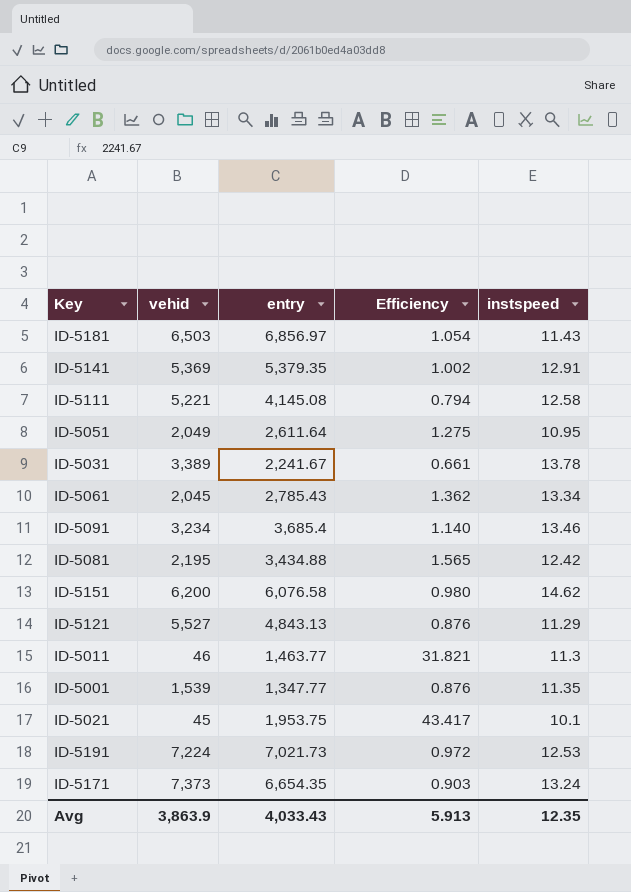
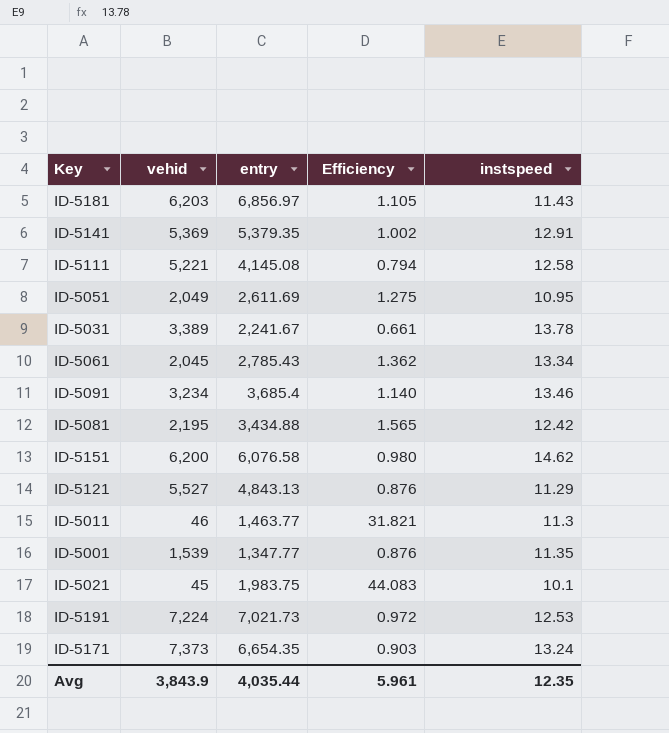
ID-5181 | vehid: 6,503 -> 6,203
ID-5181 | Efficiency: 1.054 -> 1.105
ID-5051 | entry: 2,611.64 -> 2,611.69
ID-5021 | entry: 1,953.75 -> 1,983.75
ID-5021 | Efficiency: 43.417 -> 44.083
Avg | vehid: 3,863.9 -> 3,843.9
Avg | entry: 4,033.43 -> 4,035.44
Avg | Efficiency: 5.913 -> 5.961

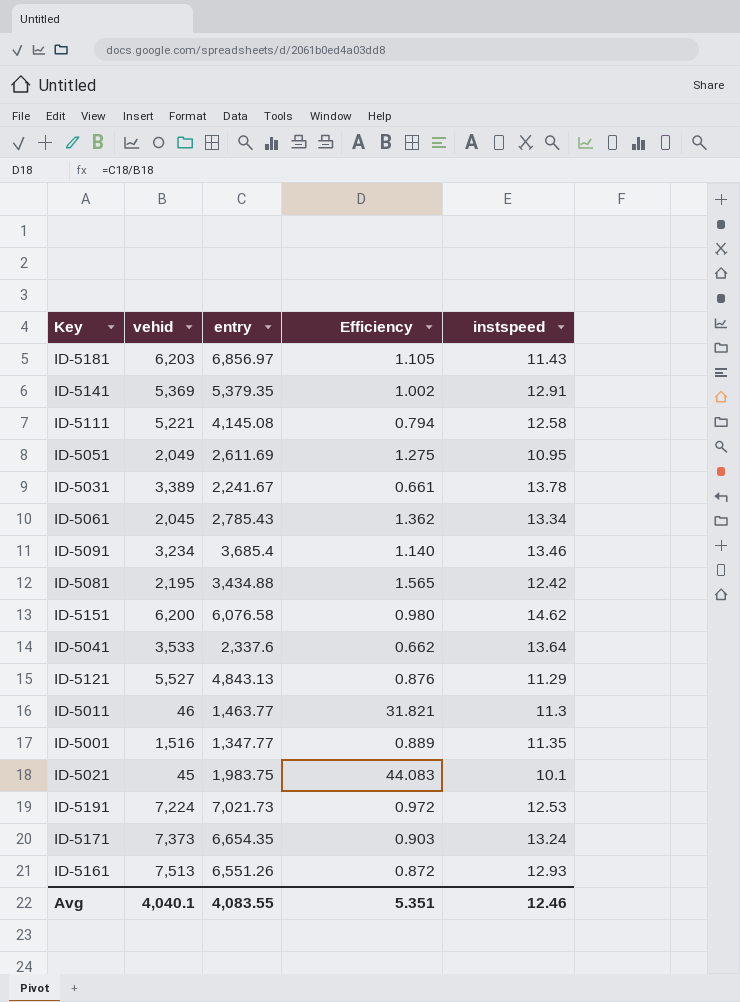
row ID-5041: none -> 3,533 | 2,337.6 | 0.662 | 13.64
ID-5001 | vehid: 1,539 -> 1,516
ID-5001 | Efficiency: 0.876 -> 0.889
row ID-5161: none -> 7,513 | 6,551.26 | 0.872 | 12.93
Avg | vehid: 3,843.9 -> 4,040.1
Avg | entry: 4,035.44 -> 4,083.55
Avg | Efficiency: 5.961 -> 5.351
Avg | instspeed: 12.35 -> 12.46

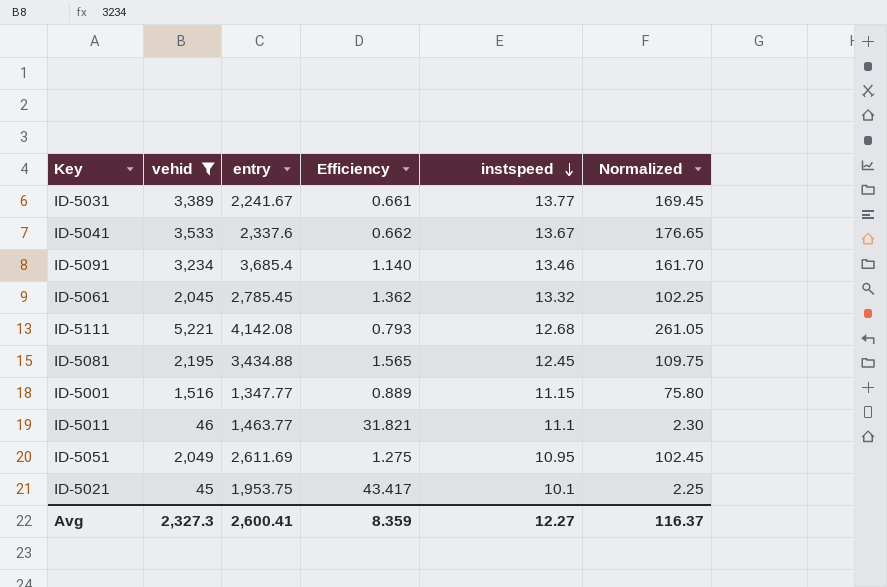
filter: none -> vehid <= 5,221
row order: none -> instspeed descending
column Normalized | formula: none -> [vehid] * 0.05
ID-5031 | instspeed: 13.78 -> 13.77
ID-5041 | instspeed: 13.64 -> 13.67
ID-5061 | entry: 2,785.43 -> 2,785.45
ID-5061 | instspeed: 13.34 -> 13.32
ID-5111 | entry: 4,145.08 -> 4,142.08
ID-5111 | Efficiency: 0.794 -> 0.793
ID-5111 | instspeed: 12.58 -> 12.68
ID-5081 | instspeed: 12.42 -> 12.45
ID-5001 | instspeed: 11.35 -> 11.15
ID-5011 | instspeed: 11.3 -> 11.1
ID-5021 | entry: 1,983.75 -> 1,953.75
ID-5021 | Efficiency: 44.083 -> 43.417
Avg | vehid: 4,040.1 -> 2,327.3
Avg | entry: 4,083.55 -> 2,600.41
Avg | Efficiency: 5.351 -> 8.359
Avg | instspeed: 12.46 -> 12.27

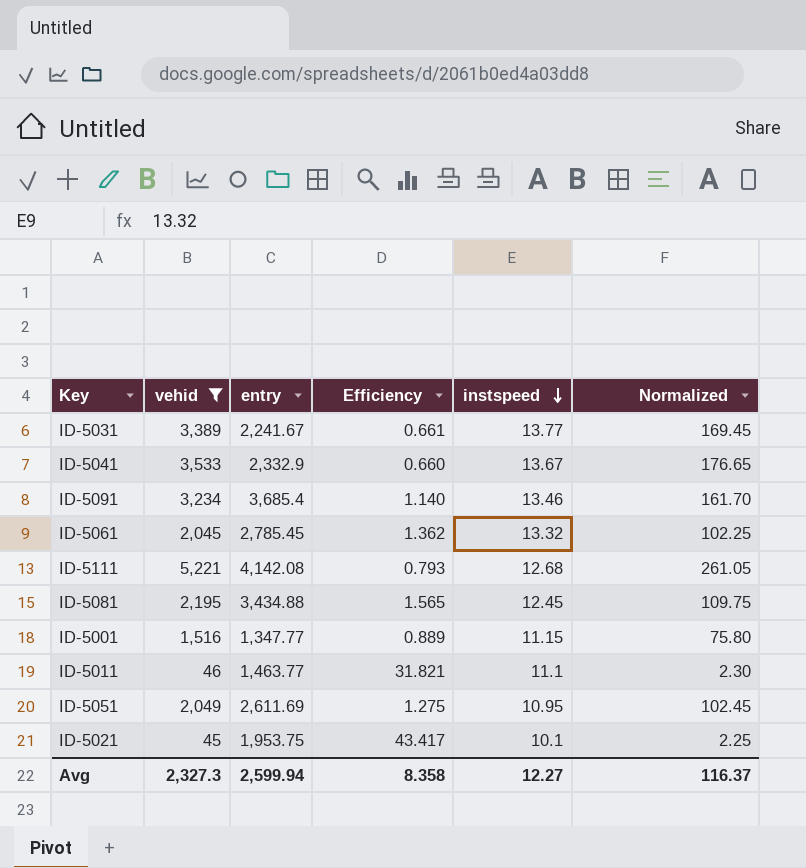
ID-5041 | entry: 2,337.6 -> 2,332.9
ID-5041 | Efficiency: 0.662 -> 0.660
Avg | entry: 2,600.41 -> 2,599.94
Avg | Efficiency: 8.359 -> 8.358

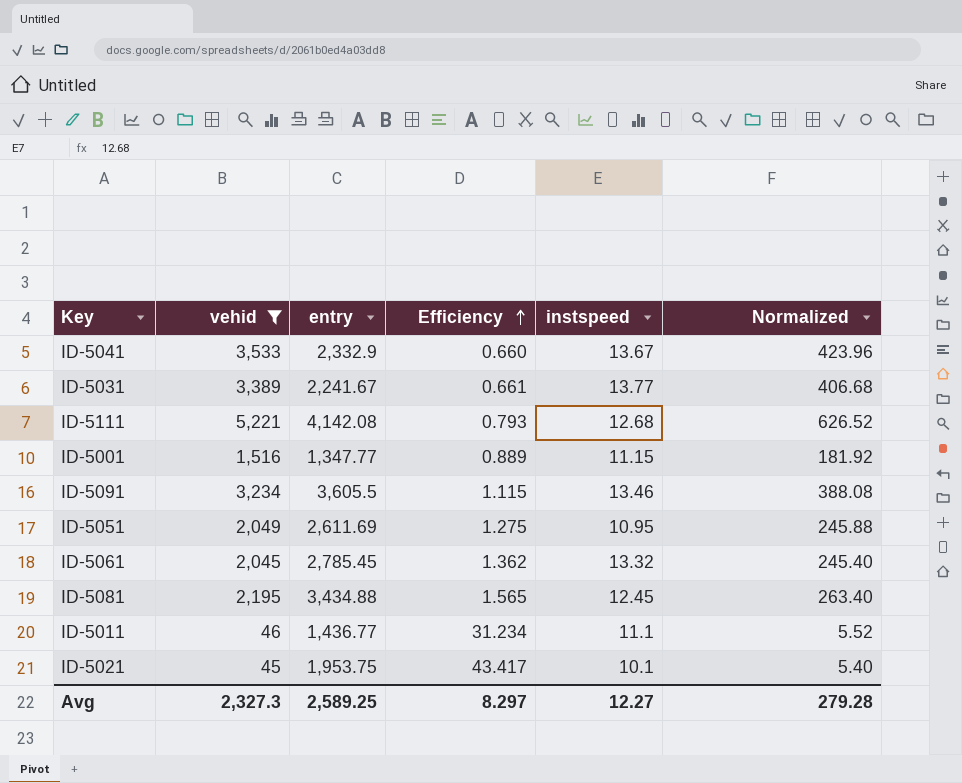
row order: instspeed descending -> Efficiency ascending
column Normalized | formula: [vehid] * 0.05 -> [vehid] * 0.12
ID-5091 | entry: 3,685.4 -> 3,605.5
ID-5091 | Efficiency: 1.140 -> 1.115
ID-5011 | entry: 1,463.77 -> 1,436.77
ID-5011 | Efficiency: 31.821 -> 31.234
Avg | entry: 2,599.94 -> 2,589.25
Avg | Efficiency: 8.358 -> 8.297
Avg | Normalized: 116.37 -> 279.28

